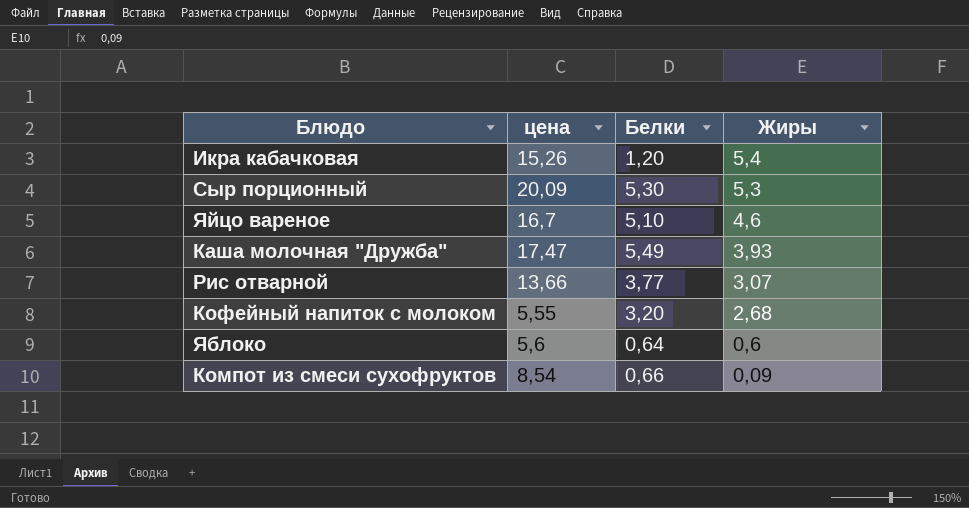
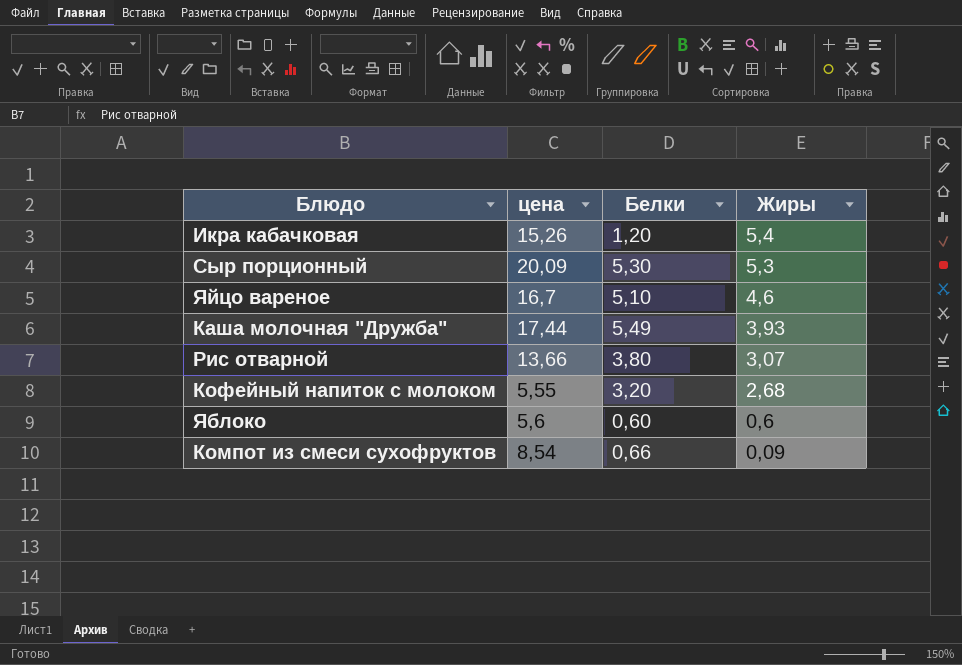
Каша молочная "Дружба" | цена: 17,47 -> 17,44
Рис отварной | Белки: 3,77 -> 3,80
Яблоко | Белки: 0,64 -> 0,60

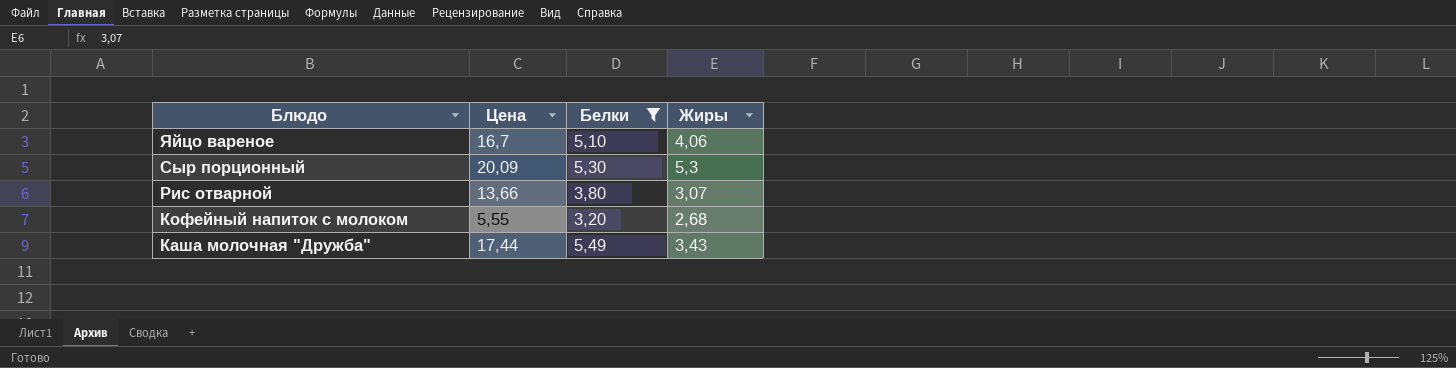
filter: none -> Белки >= 3,20
row order: Жиры descending -> Блюдо descending
column name: цена -> Цена
Яйцо вареное | Жиры: 4,6 -> 4,06
Каша молочная "Дружба" | Жиры: 3,93 -> 3,43

